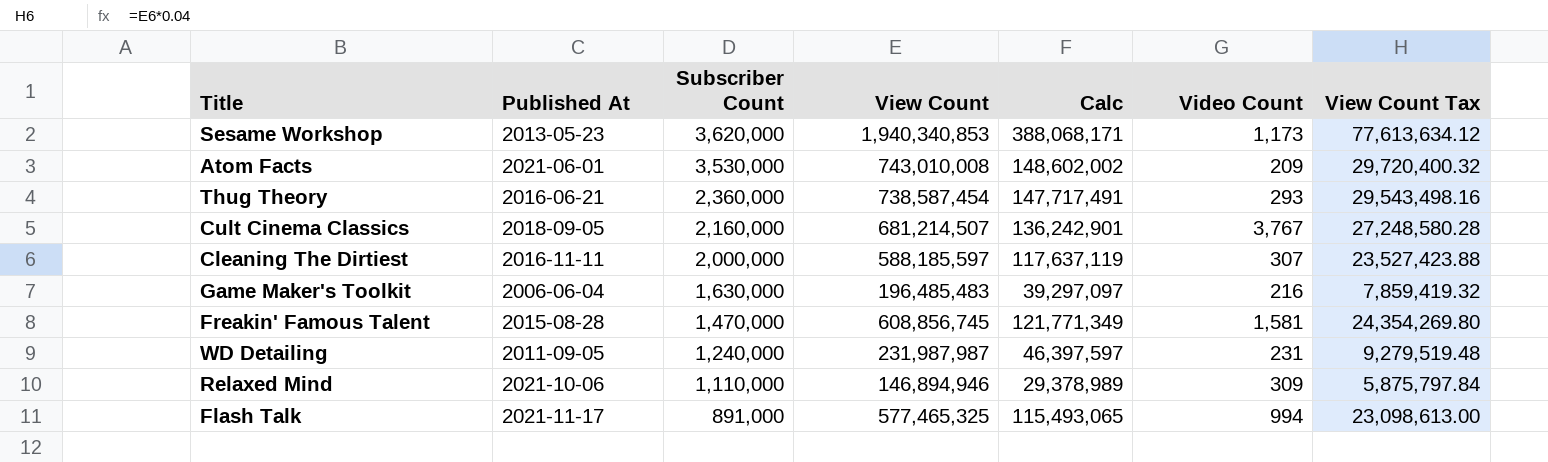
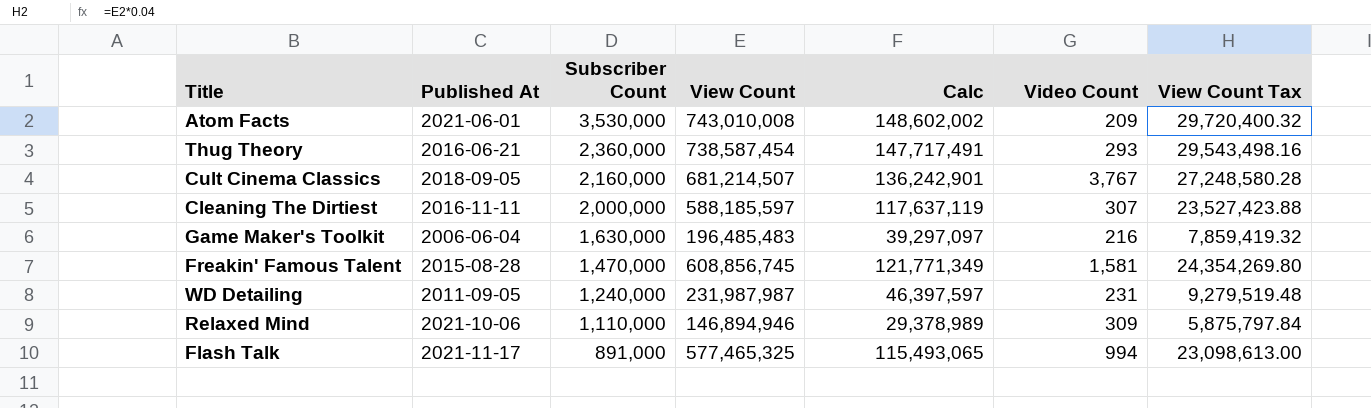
row Sesame Workshop: 2013-05-23 | 3,620,000 | 1,940,340,853 | 388,068,171 | 1,173 | 77,613,634.12 -> none

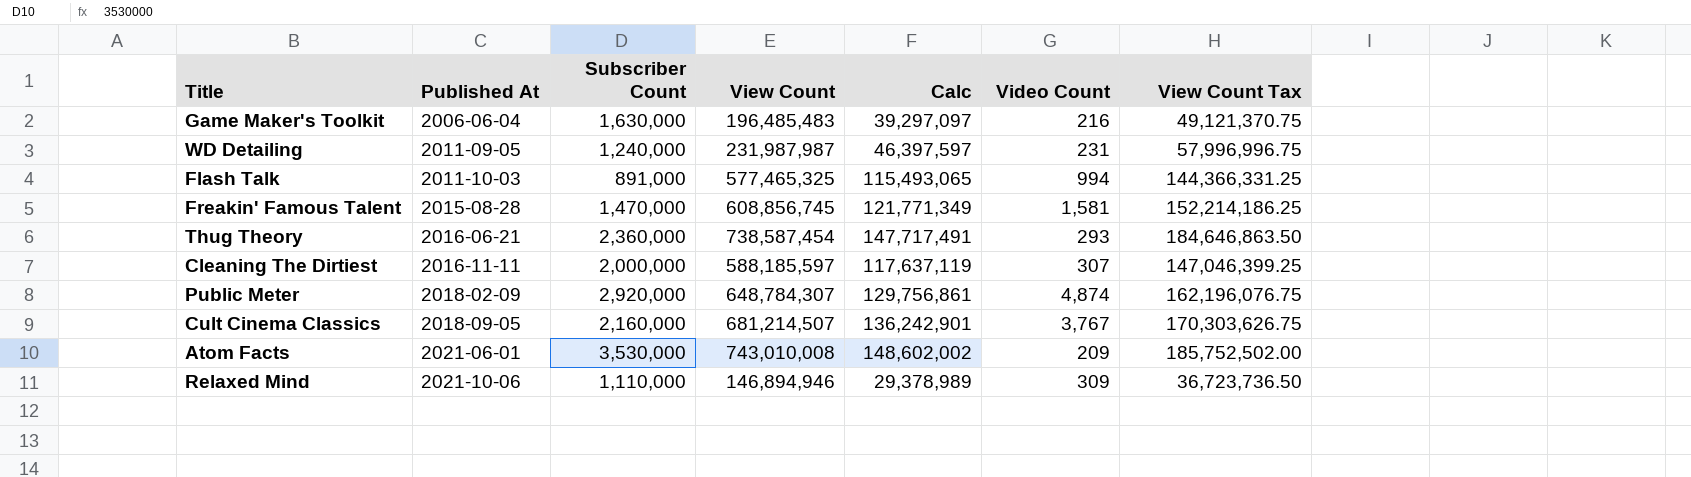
row order: Subscriber Count descending -> Published At ascending
column View Count Tax | formula: [View Count] * 0.04 -> [View Count] * 0.25
Flash Talk | Published At: 2021-11-17 -> 2011-10-03
row Public Meter: none -> 2018-02-09 | 2,920,000 | 648,784,307 | 129,756,861 | 4,874 | 162,196,076.75

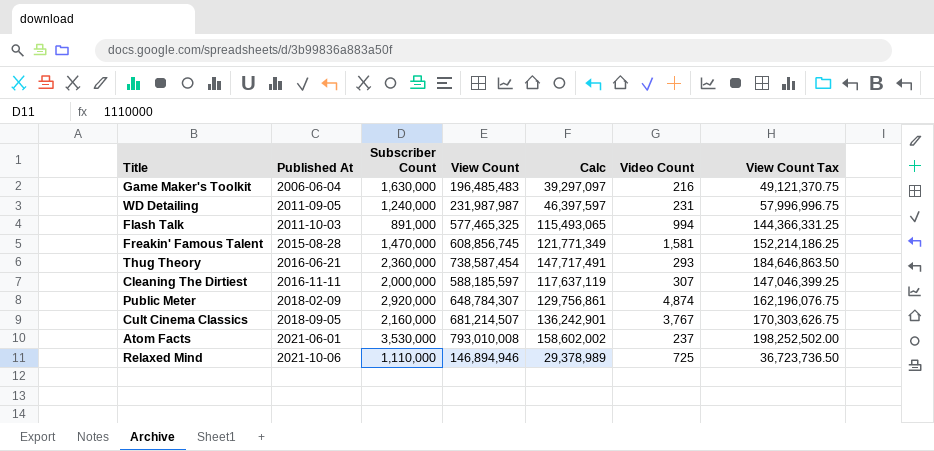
Atom Facts | View Count: 743,010,008 -> 793,010,008
Atom Facts | Calc: 148,602,002 -> 158,602,002
Atom Facts | Video Count: 209 -> 237
Atom Facts | View Count Tax: 185,752,502.00 -> 198,252,502.00
Relaxed Mind | Video Count: 309 -> 725

